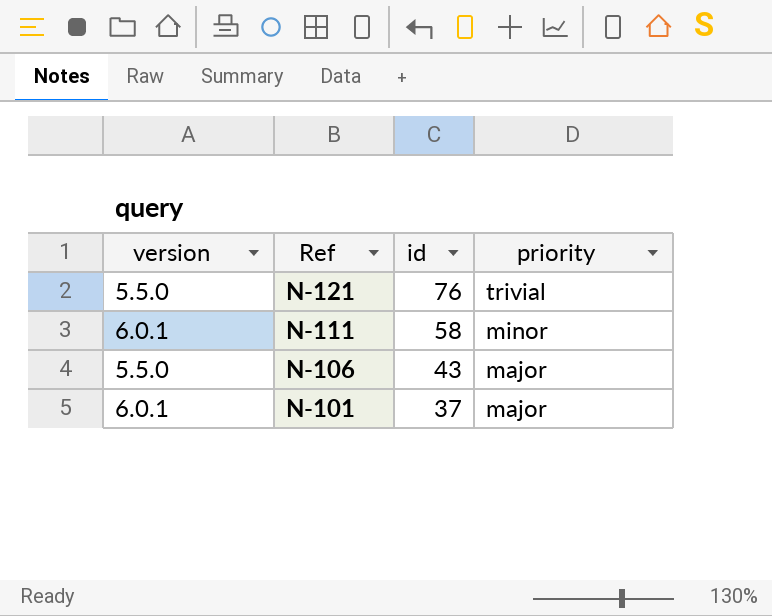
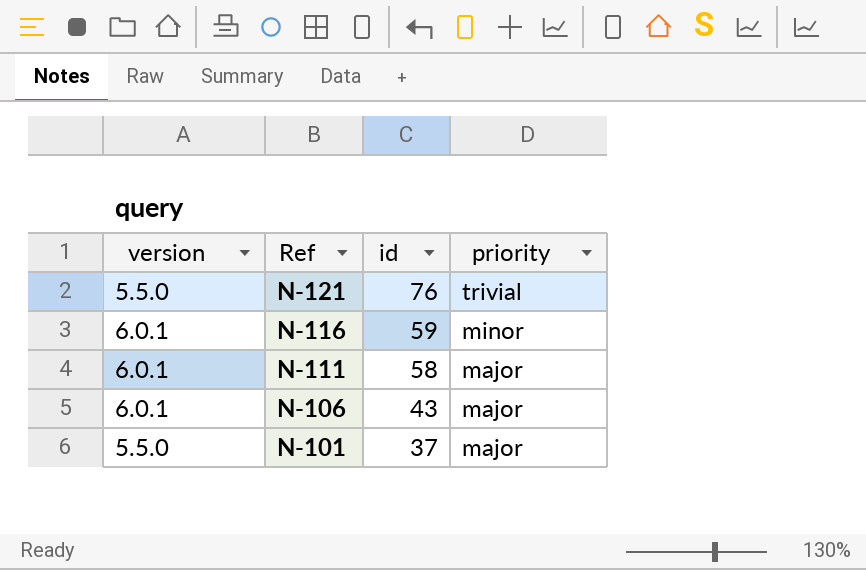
row N-116: none -> 6.0.1 | 59 | minor
N-111 | priority: minor -> major
N-106 | version: 5.5.0 -> 6.0.1
N-101 | version: 6.0.1 -> 5.5.0

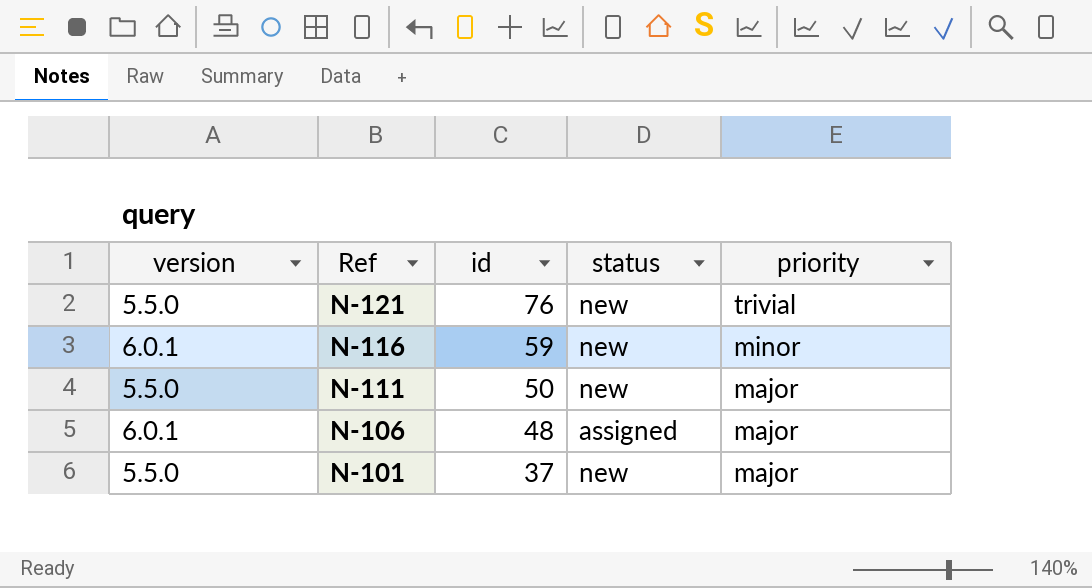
column status | position: none -> 4
N-111 | version: 6.0.1 -> 5.5.0
N-111 | id: 58 -> 50
N-106 | id: 43 -> 48

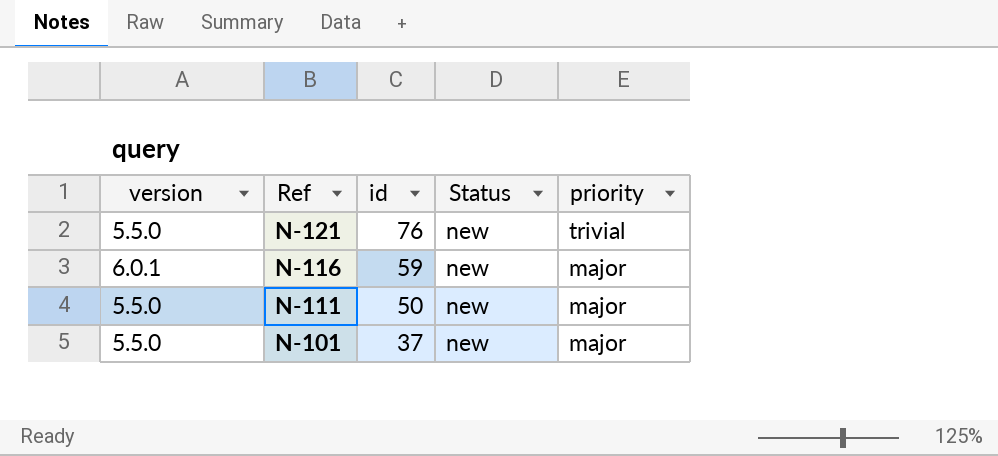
column name: status -> Status
row N-106: 6.0.1 | 48 | assigned | major -> none
N-116 | priority: minor -> major

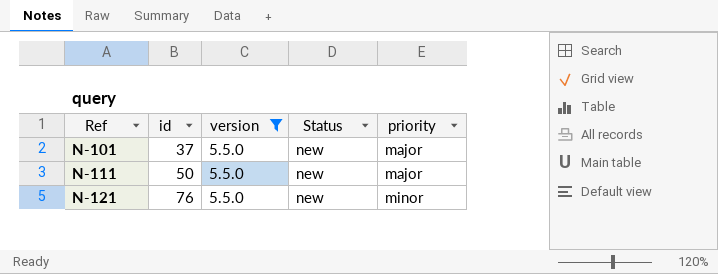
filter: none -> version = 5.5.0
row order: Ref descending -> Ref ascending
column version | position: 1 -> 3
N-121 | priority: trivial -> minor

